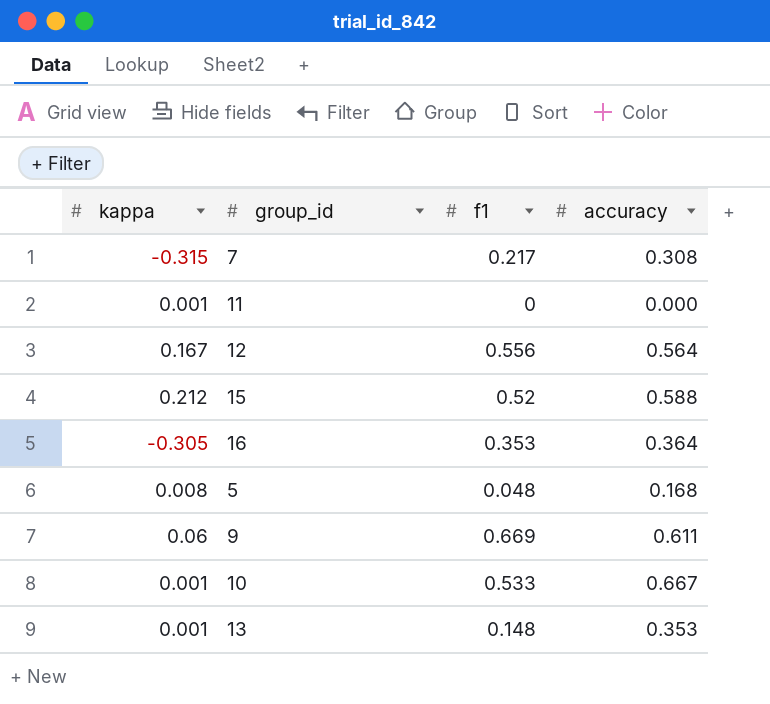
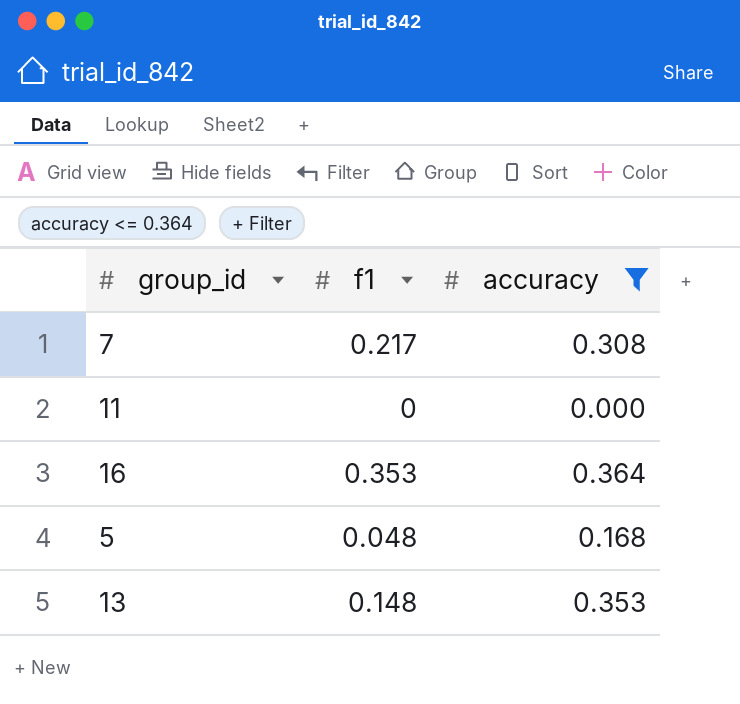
filter: none -> accuracy <= 0.364
column kappa | position: 1 -> none

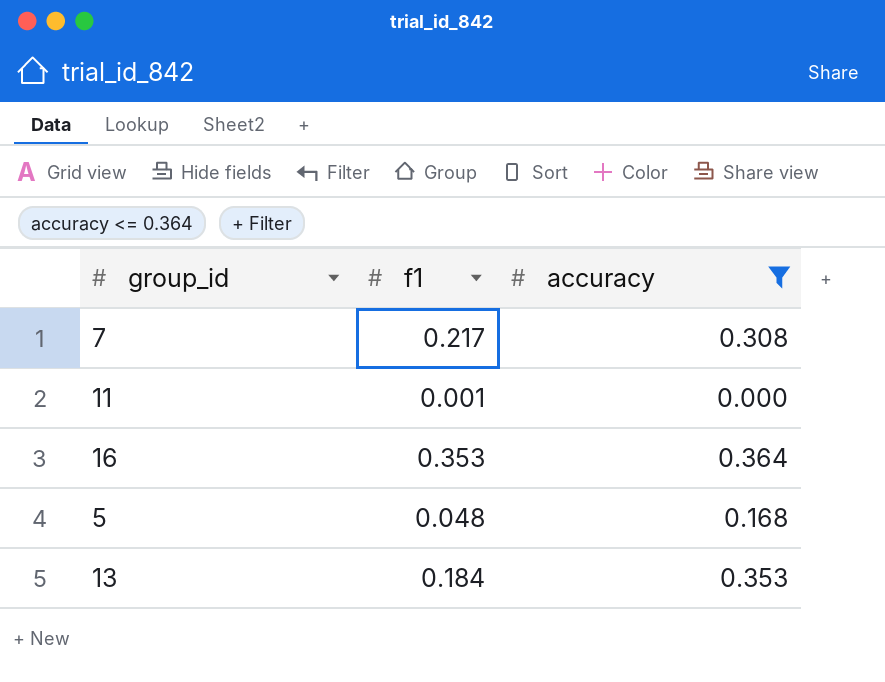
11 | f1: 0 -> 0.001
13 | f1: 0.148 -> 0.184

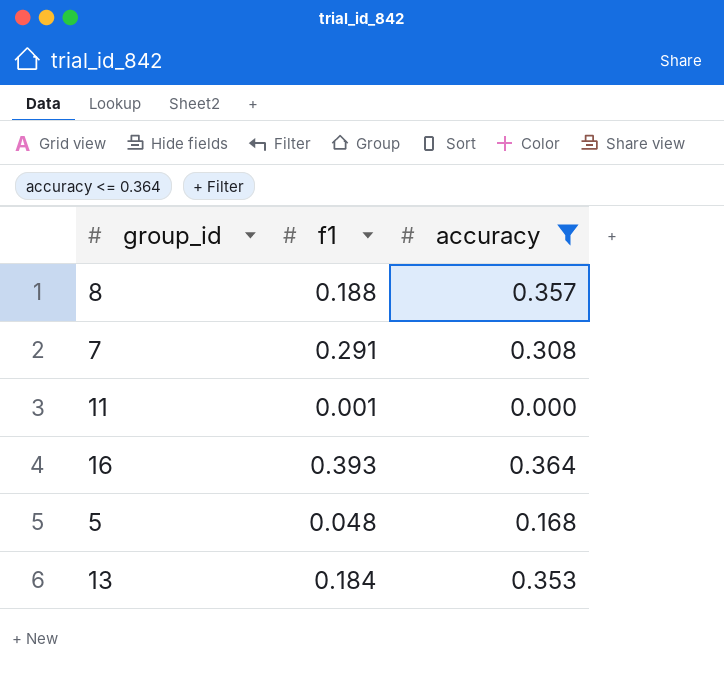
row 8: none -> 0.188 | 0.357
7 | f1: 0.217 -> 0.291
16 | f1: 0.353 -> 0.393

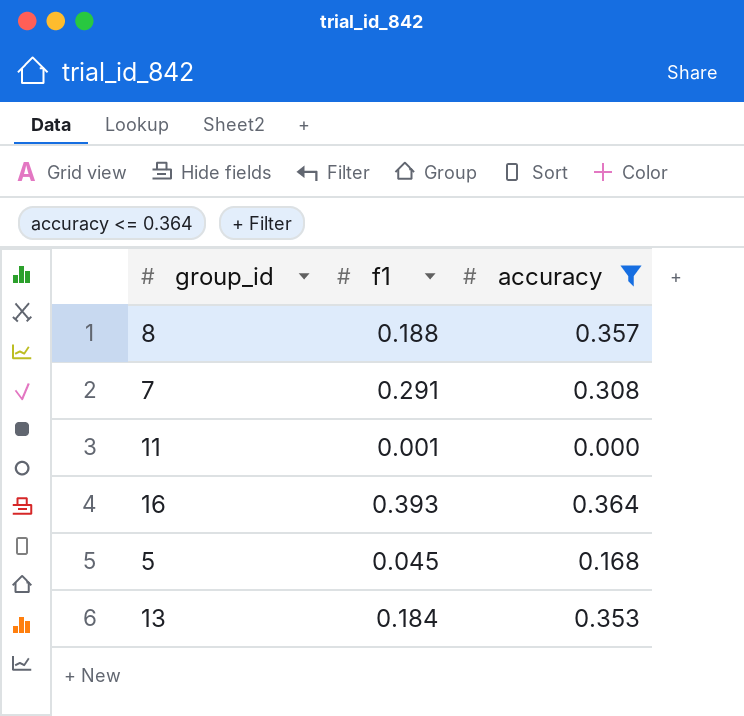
5 | f1: 0.048 -> 0.045

